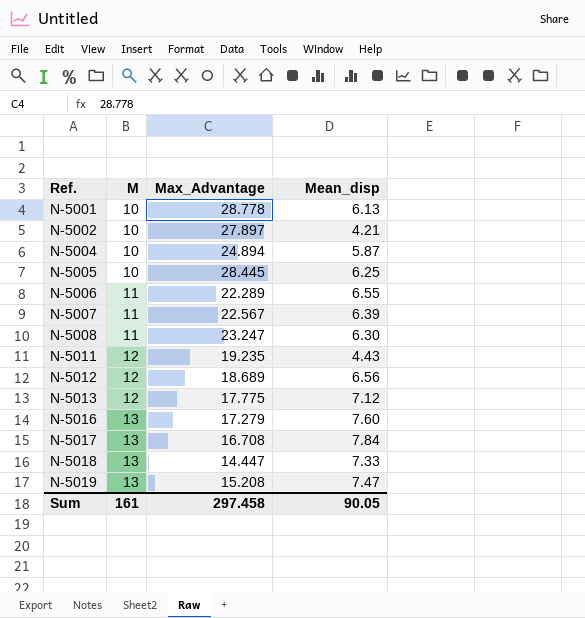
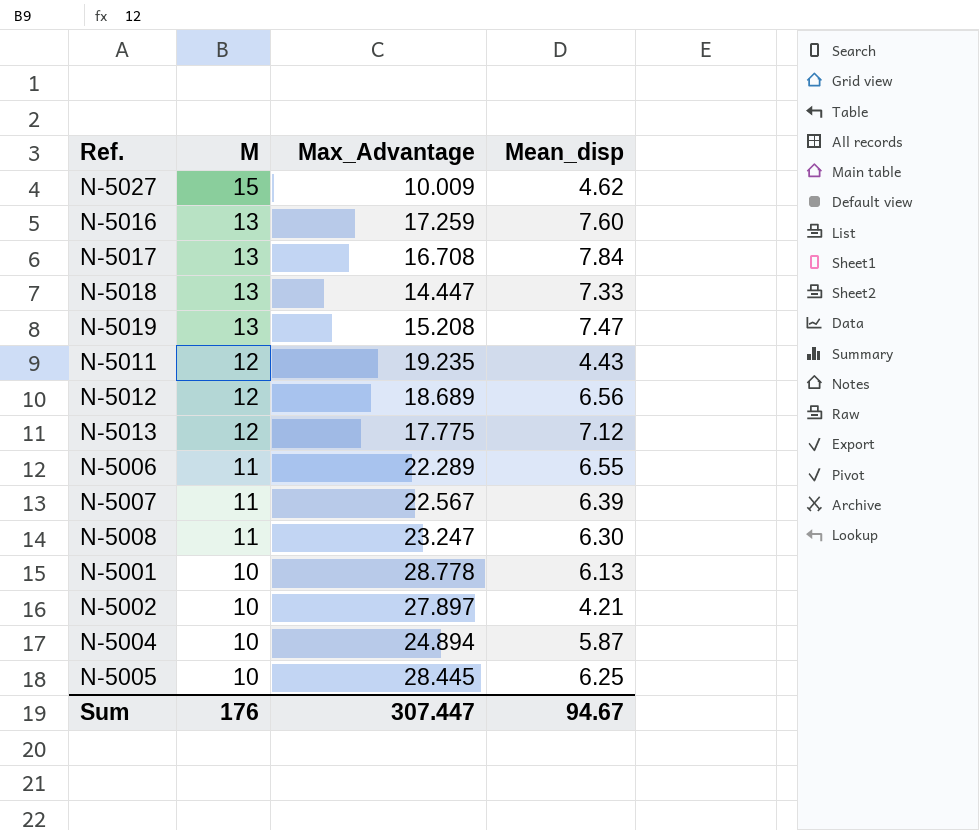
row order: Ref. ascending -> M descending
row N-5027: none -> 15 | 10.009 | 4.62
N-5016 | Max_Advantage: 17.279 -> 17.259
Sum | M: 161 -> 176
Sum | Max_Advantage: 297.458 -> 307.447
Sum | Mean_disp: 90.05 -> 94.67

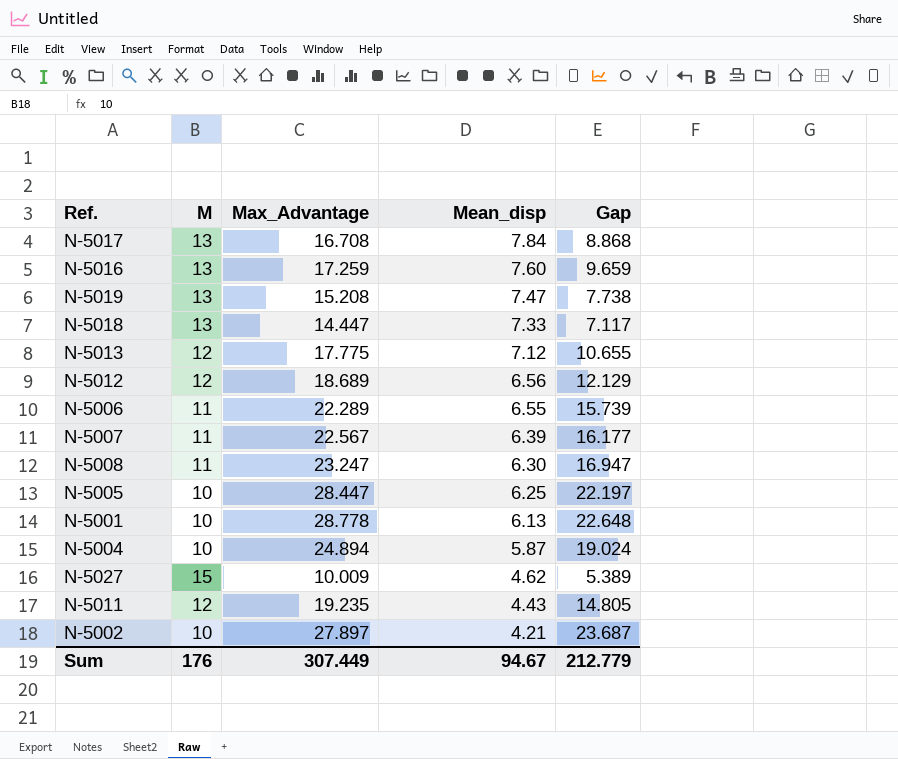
row order: M descending -> Mean_disp descending
column Gap | formula: none -> [Max_Advantage] - [Mean_disp]
N-5005 | Max_Advantage: 28.445 -> 28.447
Sum | Max_Advantage: 307.447 -> 307.449

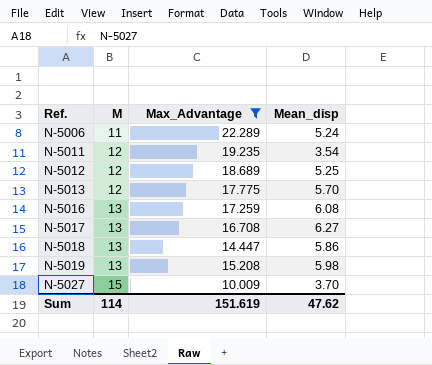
filter: none -> Max_Advantage <= 22.289
row order: Mean_disp descending -> Ref. ascending
column Gap | formula: [Max_Advantage] - [Mean_disp] -> none
N-5006 | Mean_disp: 6.55 -> 5.24
N-5011 | Mean_disp: 4.43 -> 3.54
N-5012 | Mean_disp: 6.56 -> 5.25
N-5013 | Mean_disp: 7.12 -> 5.70
N-5016 | Mean_disp: 7.60 -> 6.08
N-5017 | Mean_disp: 7.84 -> 6.27
N-5018 | Mean_disp: 7.33 -> 5.86
N-5019 | Mean_disp: 7.47 -> 5.98
N-5027 | Mean_disp: 4.62 -> 3.70
Sum | M: 176 -> 114
Sum | Max_Advantage: 307.449 -> 151.619
Sum | Mean_disp: 94.67 -> 47.62

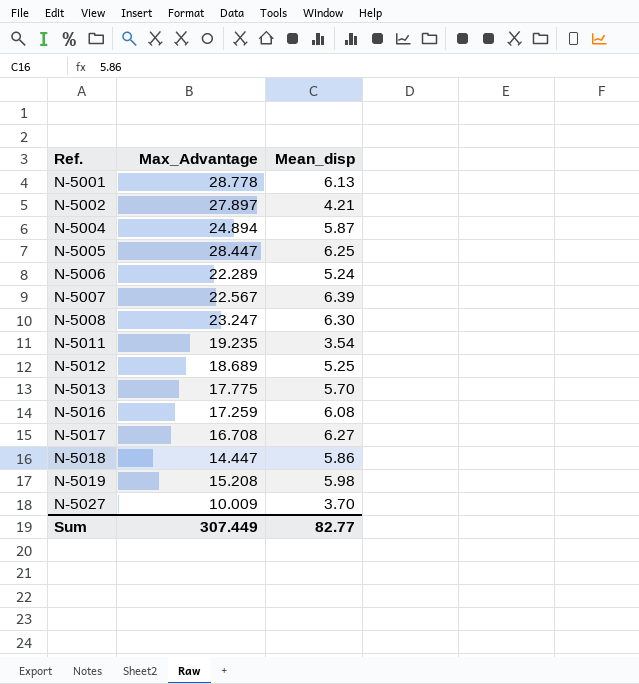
filter: Max_Advantage <= 22.289 -> none
column M | position: 2 -> none
Sum | Max_Advantage: 151.619 -> 307.449
Sum | Mean_disp: 47.62 -> 82.77

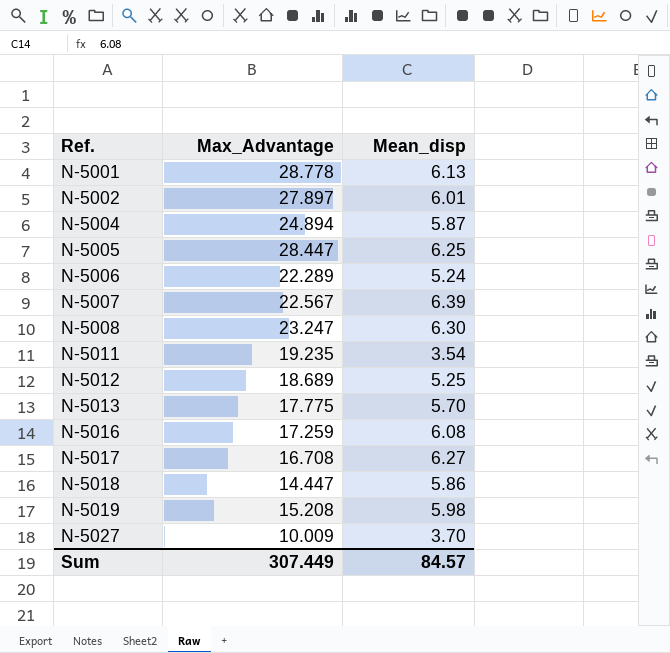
N-5002 | Mean_disp: 4.21 -> 6.01
Sum | Mean_disp: 82.77 -> 84.57

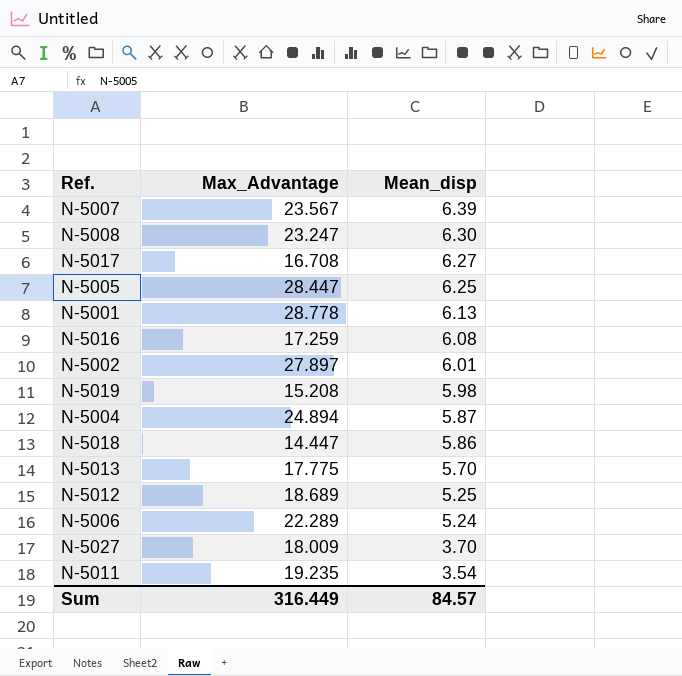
row order: Ref. ascending -> Mean_disp descending
N-5007 | Max_Advantage: 22.567 -> 23.567
N-5027 | Max_Advantage: 10.009 -> 18.009
Sum | Max_Advantage: 307.449 -> 316.449

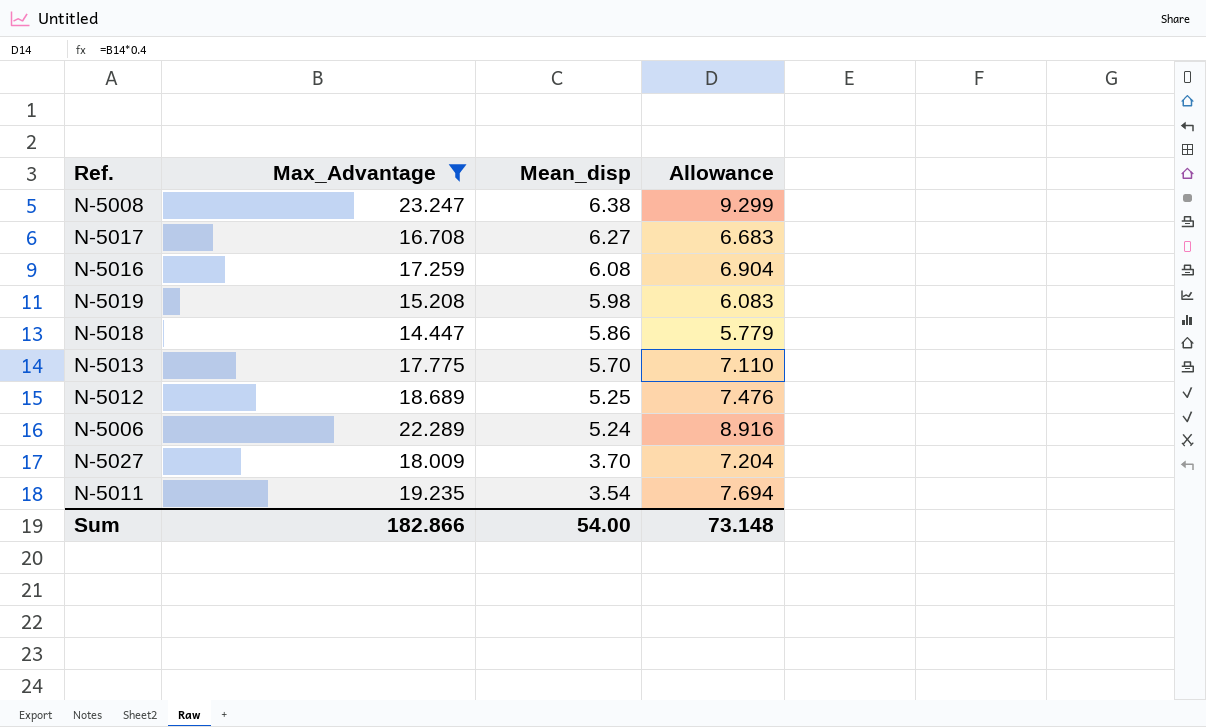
filter: none -> Max_Advantage <= 23.247
column Allowance | formula: none -> [Max_Advantage] * 0.4
N-5008 | Mean_disp: 6.30 -> 6.38
Sum | Max_Advantage: 316.449 -> 182.866
Sum | Mean_disp: 84.57 -> 54.00

